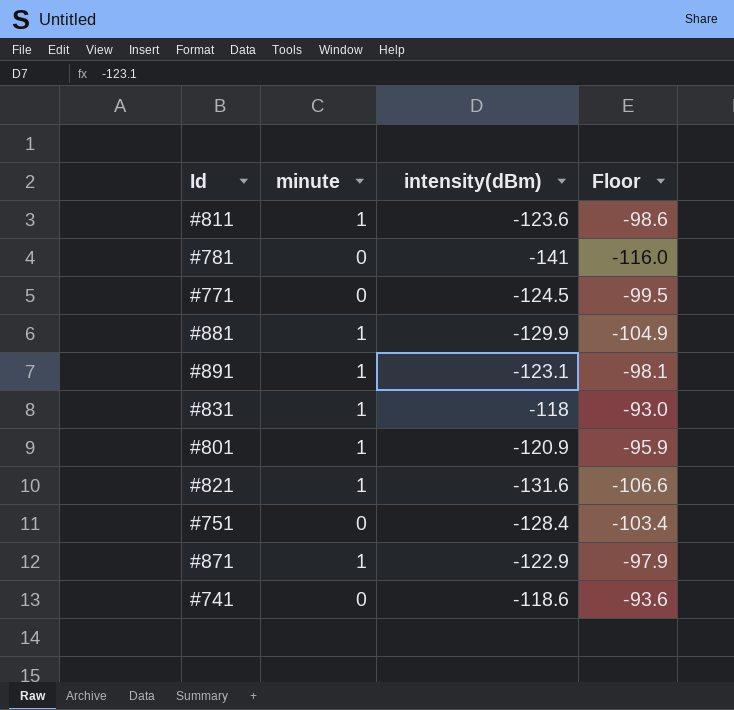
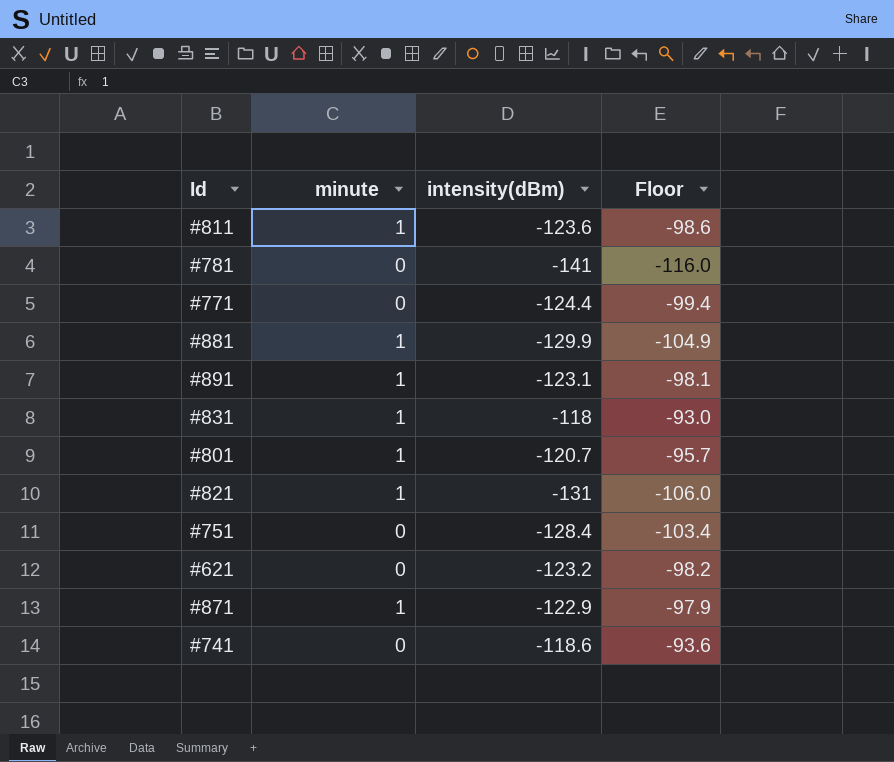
#771 | intensity(dBm): -124.5 -> -124.4
#771 | Floor: -99.5 -> -99.4
#801 | intensity(dBm): -120.9 -> -120.7
#801 | Floor: -95.9 -> -95.7
#821 | intensity(dBm): -131.6 -> -131
#821 | Floor: -106.6 -> -106.0
row #621: none -> 0 | -123.2 | -98.2

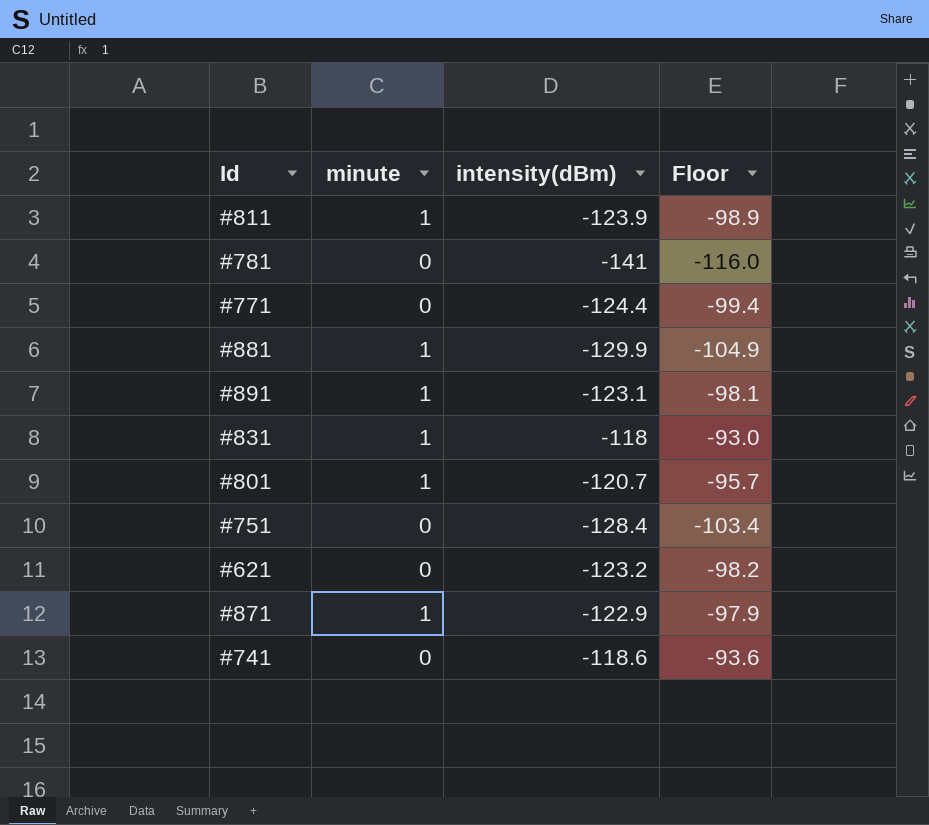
row #821: 1 | -131 | -106.0 -> none
#811 | intensity(dBm): -123.6 -> -123.9
#811 | Floor: -98.6 -> -98.9

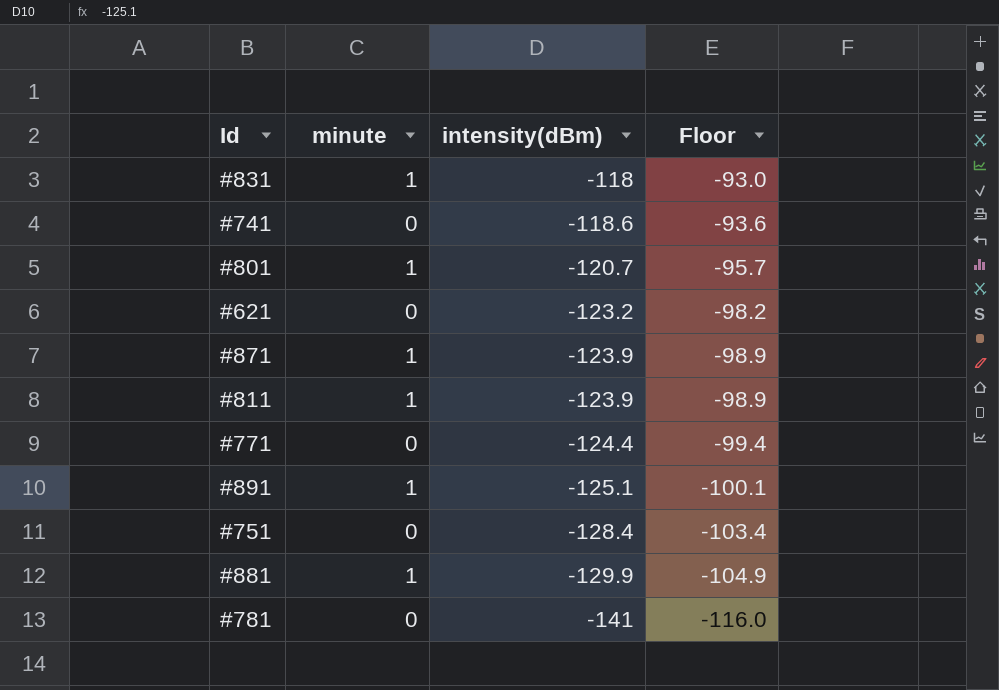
row order: none -> intensity(dBm) descending
#871 | intensity(dBm): -122.9 -> -123.9
#871 | Floor: -97.9 -> -98.9
#891 | intensity(dBm): -123.1 -> -125.1
#891 | Floor: -98.1 -> -100.1

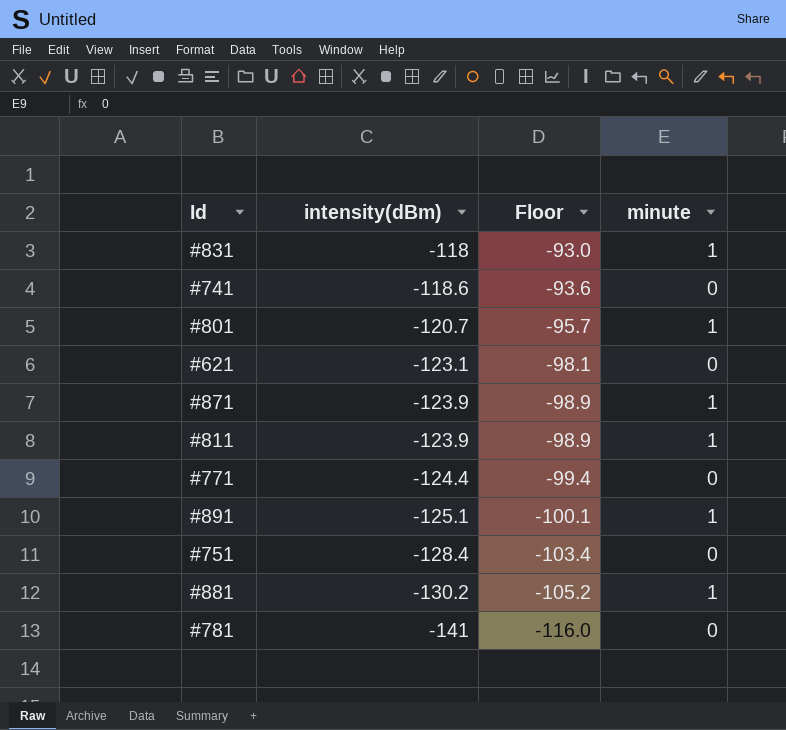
column minute | position: 2 -> 4
#621 | intensity(dBm): -123.2 -> -123.1
#621 | Floor: -98.2 -> -98.1
#881 | intensity(dBm): -129.9 -> -130.2
#881 | Floor: -104.9 -> -105.2

